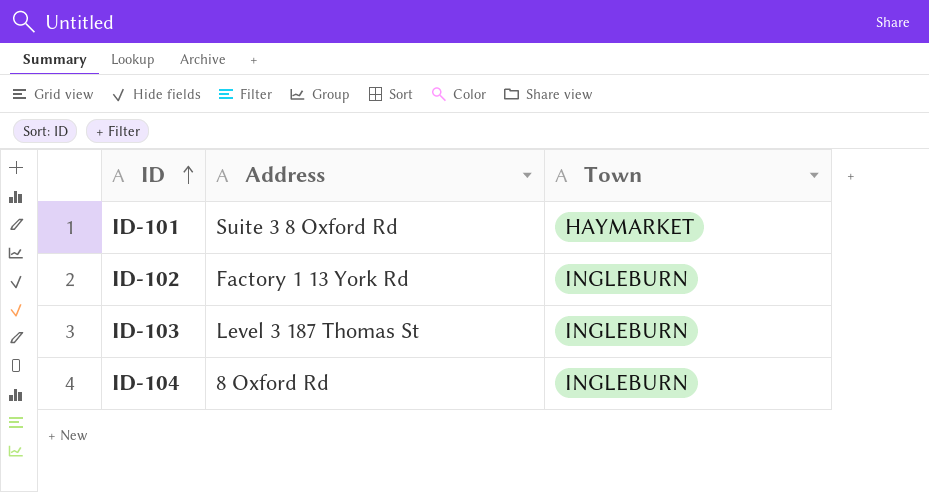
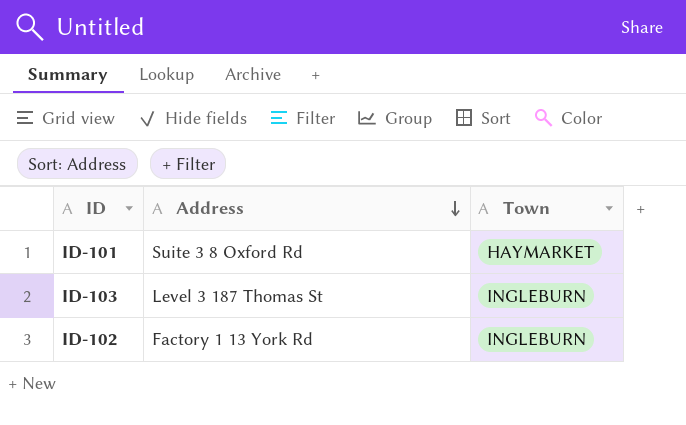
row order: ID ascending -> Address descending
row ID-104: 8 Oxford Rd | INGLEBURN -> none

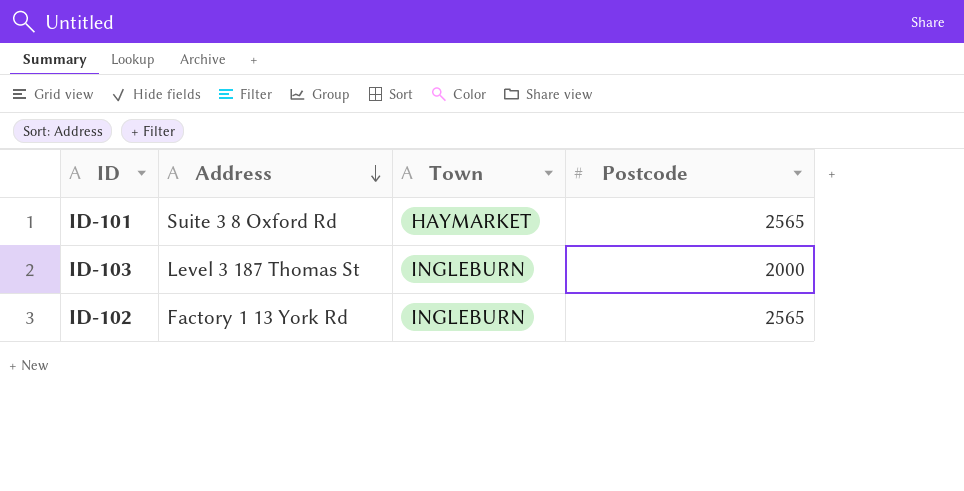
column Postcode | position: none -> 4

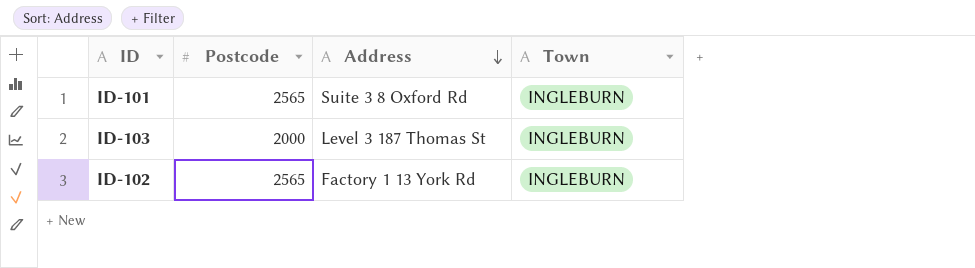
column Postcode | position: 4 -> 2
ID-101 | Town: HAYMARKET -> INGLEBURN

